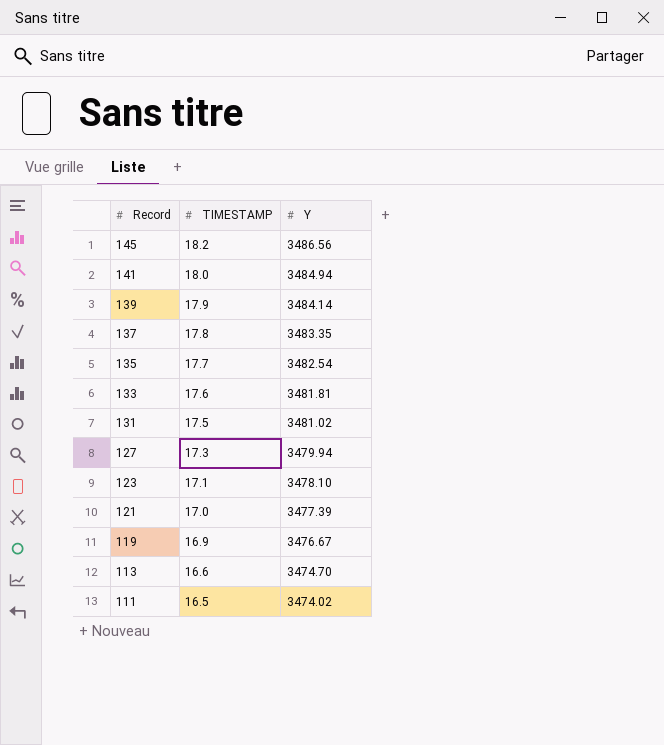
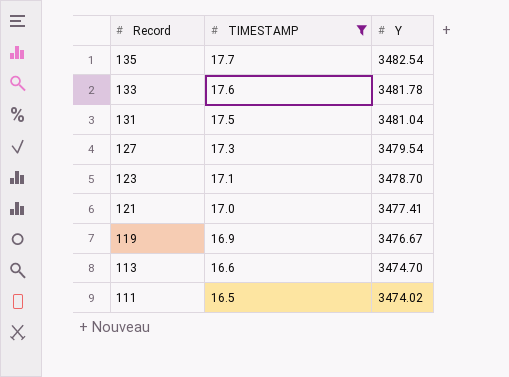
filter: none -> TIMESTAMP <= 17.7
133 | Y: 3481.81 -> 3481.78
131 | Y: 3481.02 -> 3481.04
127 | Y: 3479.94 -> 3479.54
123 | Y: 3478.10 -> 3478.70
121 | Y: 3477.39 -> 3477.41

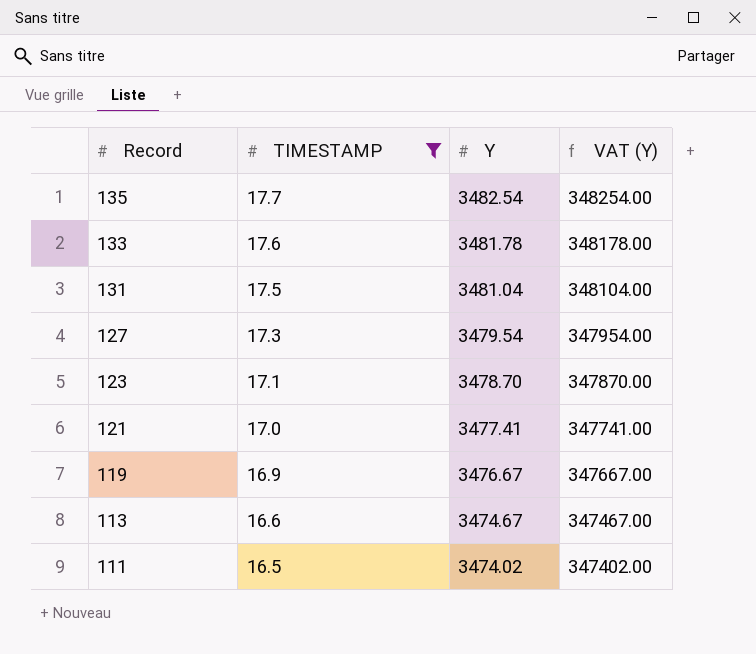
column VAT (Y) | formula: none -> [Y] * 100
113 | Y: 3474.70 -> 3474.67

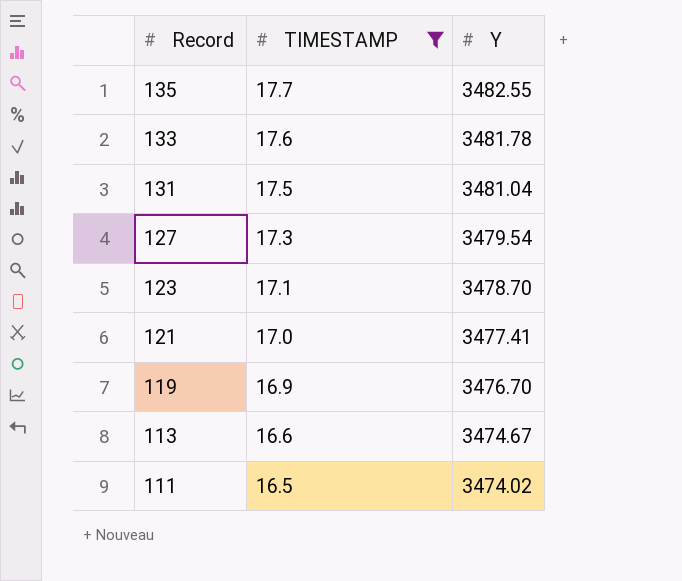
column VAT (Y) | formula: [Y] * 100 -> none
135 | Y: 3482.54 -> 3482.55
119 | Y: 3476.67 -> 3476.70

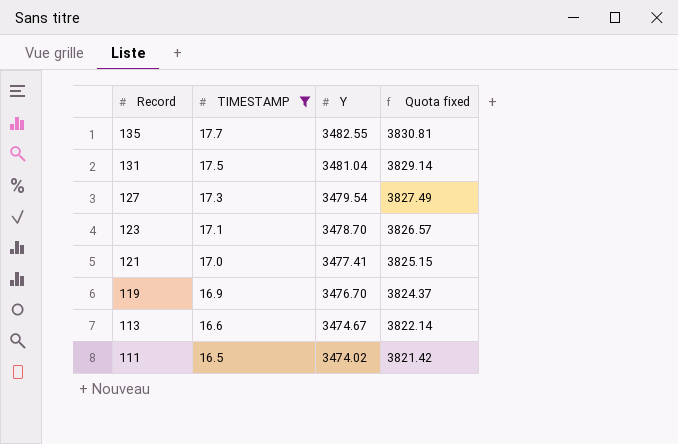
column Quota fixed | formula: none -> [Y] * 1.1
row 133: 17.6 | 3481.78 -> none

